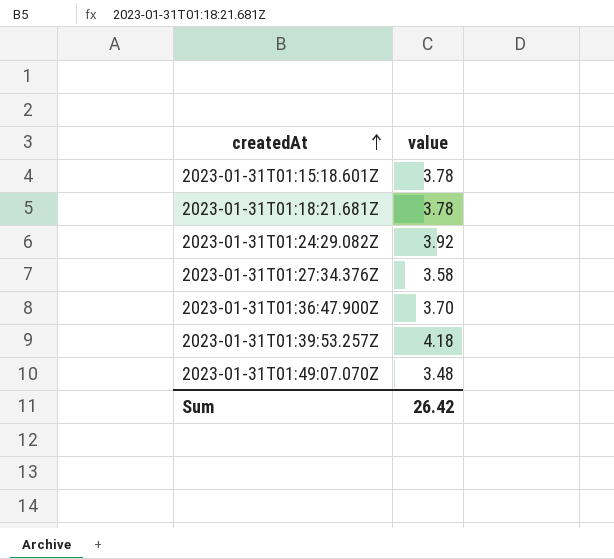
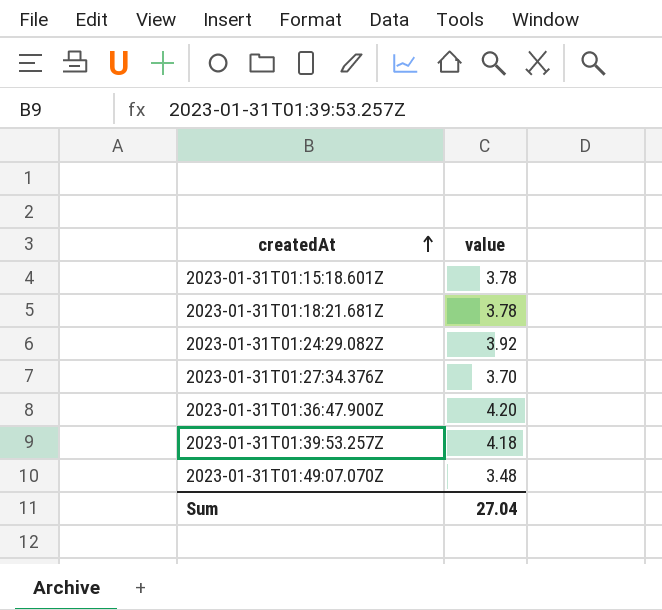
2023-01-31T01:27:34.376Z | value: 3.58 -> 3.70
2023-01-31T01:36:47.900Z | value: 3.70 -> 4.20
Sum | value: 26.42 -> 27.04

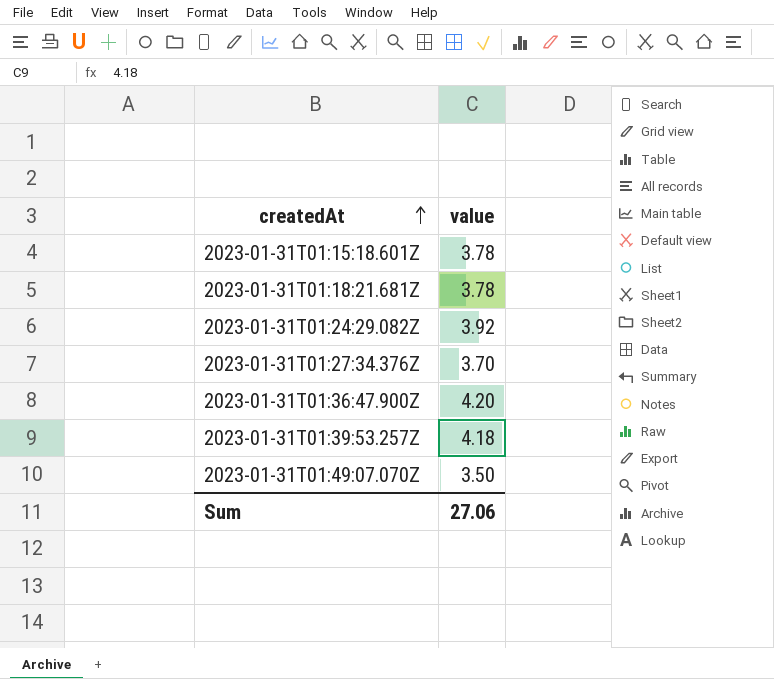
2023-01-31T01:49:07.070Z | value: 3.48 -> 3.50
Sum | value: 27.04 -> 27.06

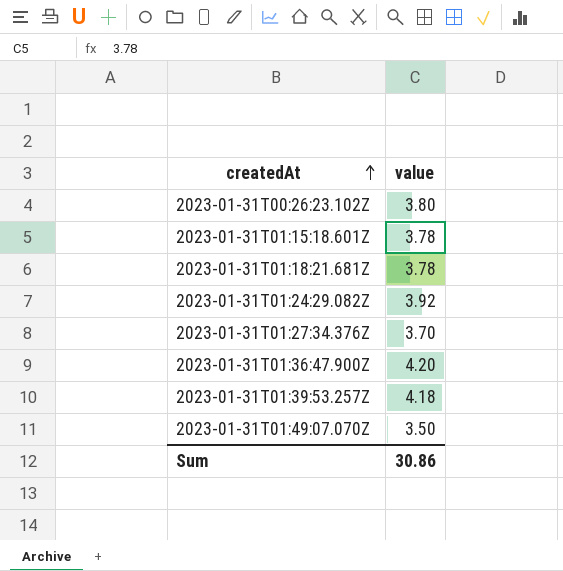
row 2023-01-31T00:26:23.102Z: none -> 3.80
Sum | value: 27.06 -> 30.86

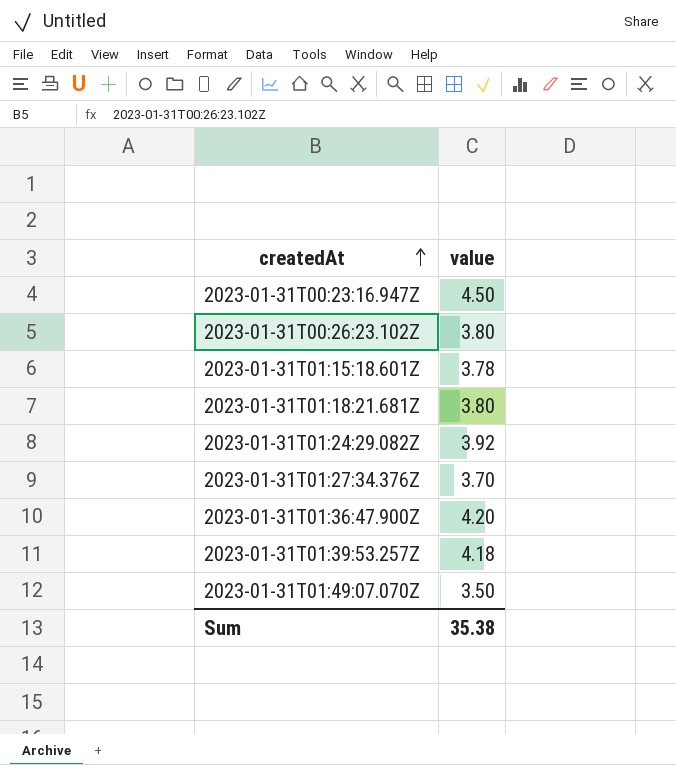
row 2023-01-31T00:23:16.947Z: none -> 4.50
2023-01-31T01:18:21.681Z | value: 3.78 -> 3.80
Sum | value: 30.86 -> 35.38

